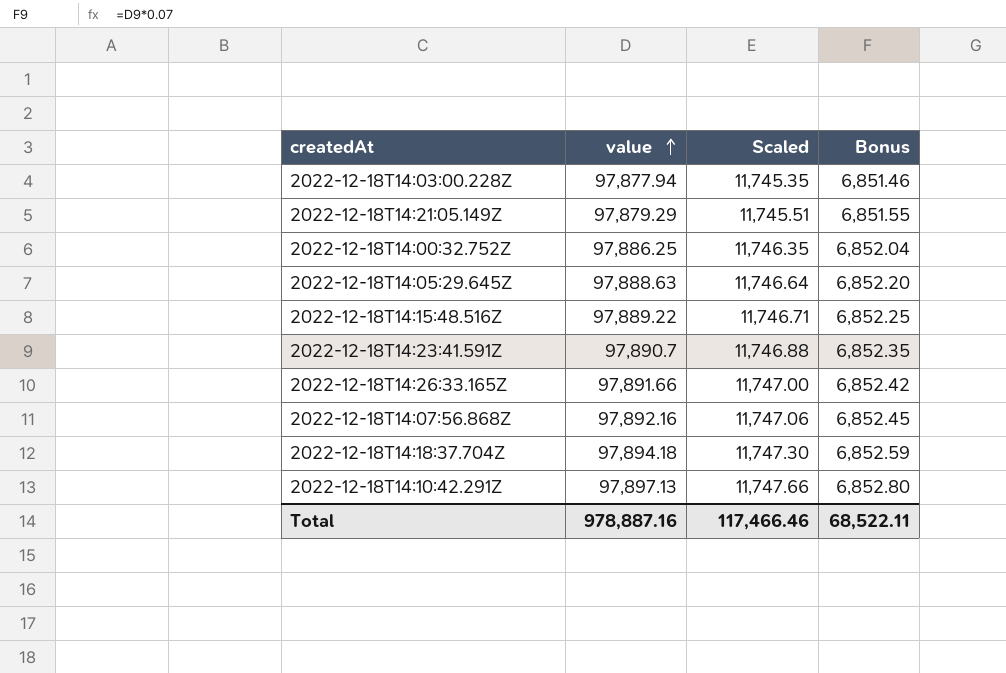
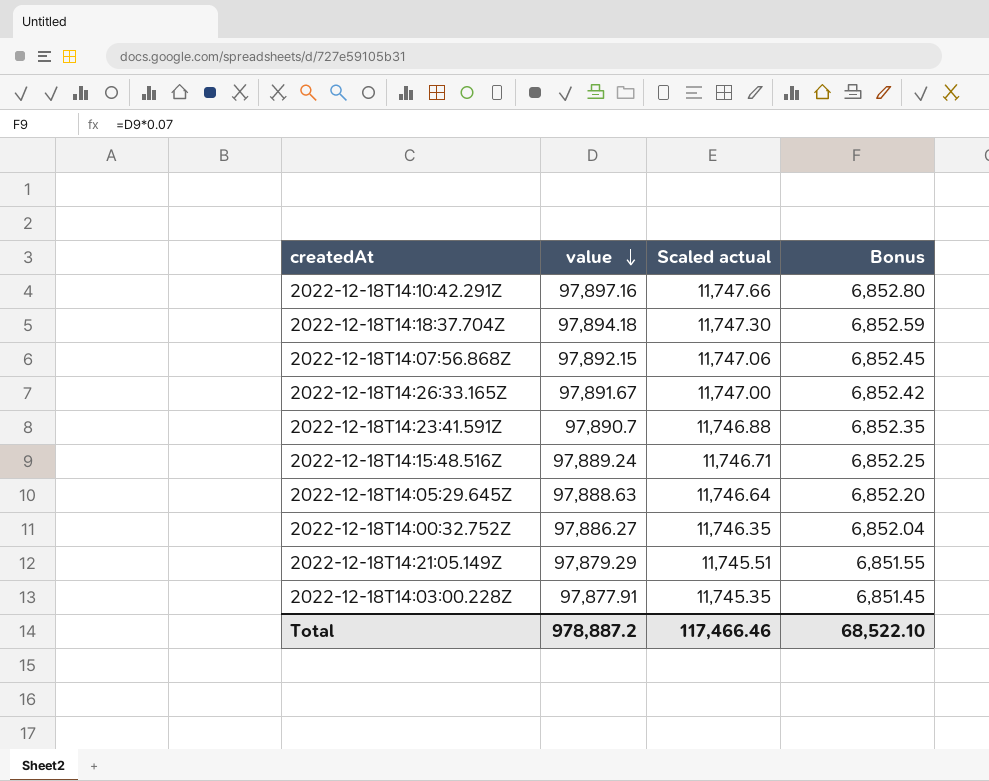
row order: value ascending -> value descending
column name: Scaled -> Scaled actual
2022-12-18T14:10:42.291Z | value: 97,897.13 -> 97,897.16
2022-12-18T14:07:56.868Z | value: 97,892.16 -> 97,892.15
2022-12-18T14:26:33.165Z | value: 97,891.66 -> 97,891.67
2022-12-18T14:15:48.516Z | value: 97,889.22 -> 97,889.24
2022-12-18T14:00:32.752Z | value: 97,886.25 -> 97,886.27
2022-12-18T14:03:00.228Z | value: 97,877.94 -> 97,877.91
2022-12-18T14:03:00.228Z | Bonus: 6,851.46 -> 6,851.45
Total | value: 978,887.16 -> 978,887.2
Total | Bonus: 68,522.11 -> 68,522.10

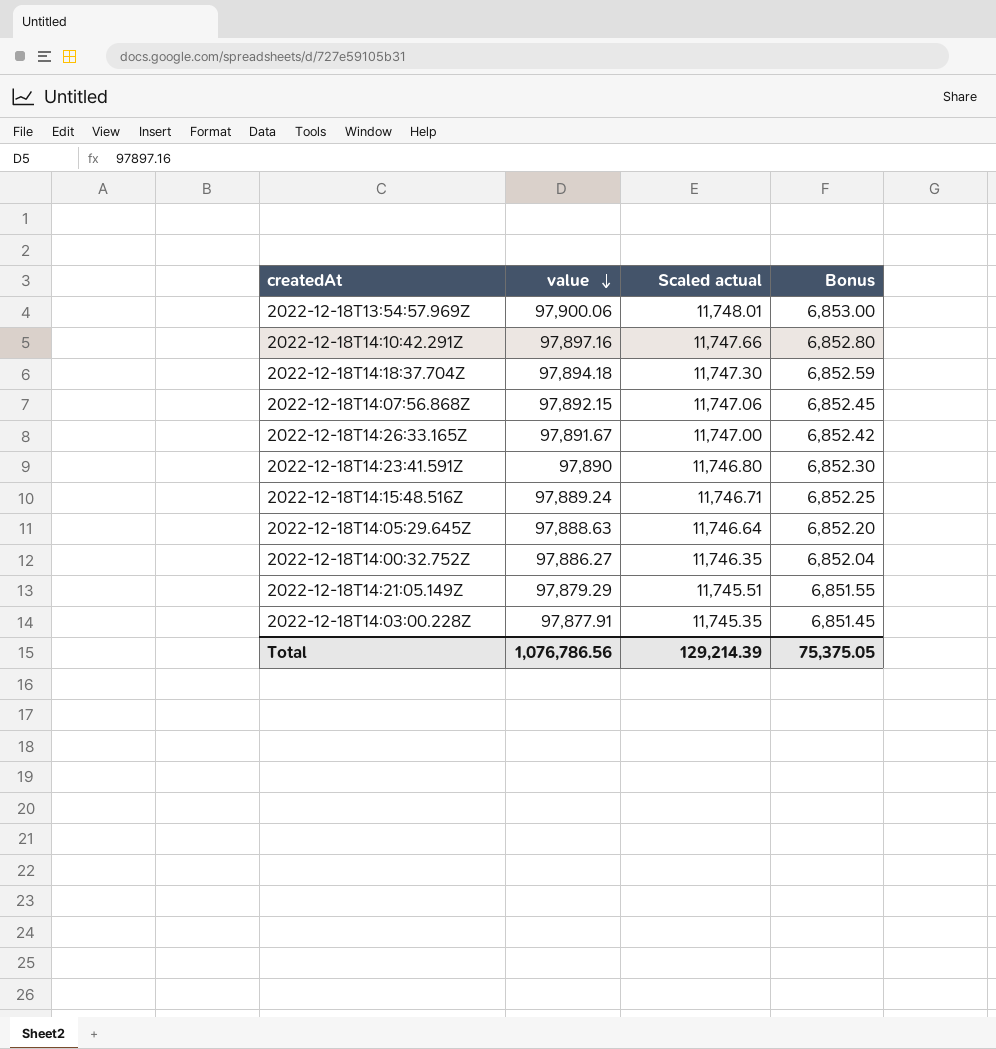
row 2022-12-18T13:54:57.969Z: none -> 97,900.06 | 11,748.01 | 6,853.00
2022-12-18T14:23:41.591Z | value: 97,890.7 -> 97,890
2022-12-18T14:23:41.591Z | Scaled actual: 11,746.88 -> 11,746.80
2022-12-18T14:23:41.591Z | Bonus: 6,852.35 -> 6,852.30
Total | value: 978,887.2 -> 1,076,786.56
Total | Scaled actual: 117,466.46 -> 129,214.39
Total | Bonus: 68,522.10 -> 75,375.05

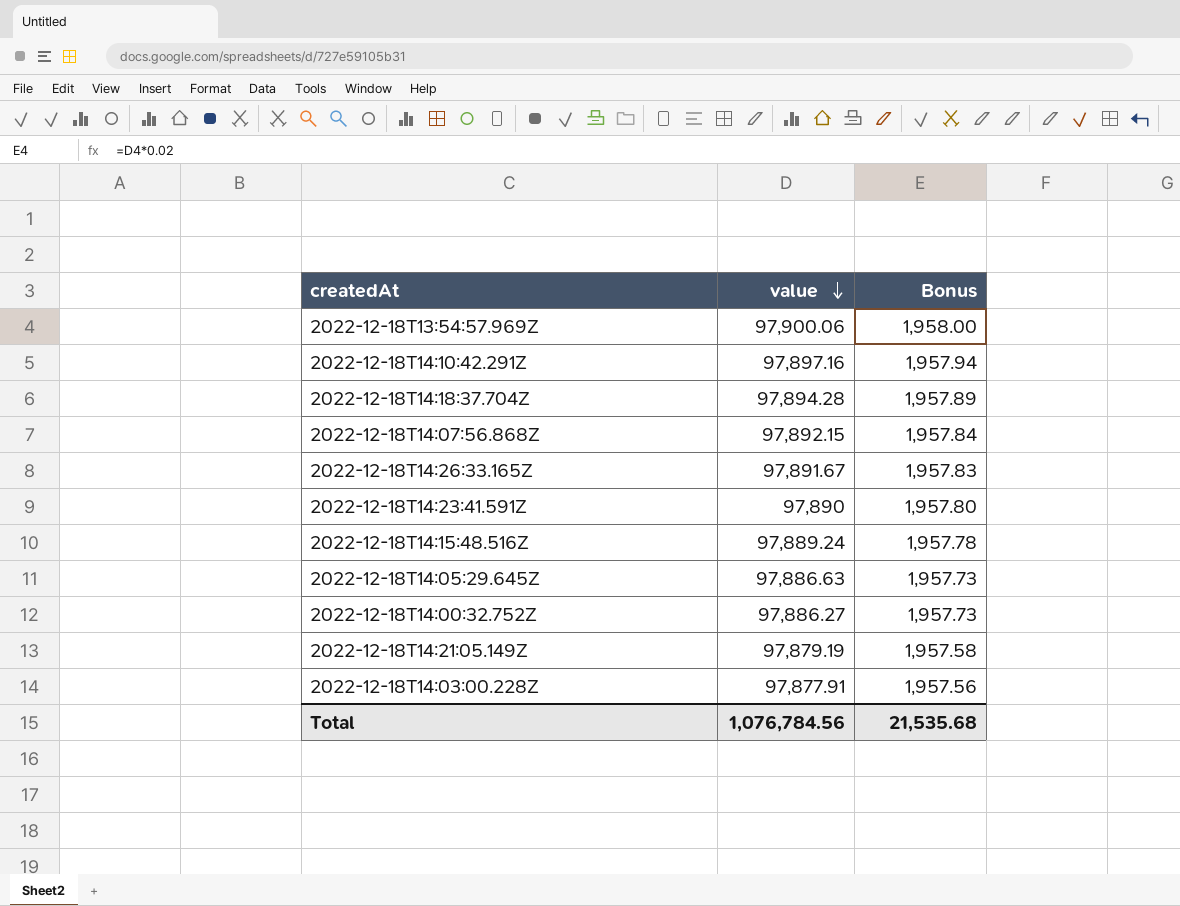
column Scaled actual | formula: [value] * 0.12 -> none
column Bonus | formula: [value] * 0.07 -> [value] * 0.02
2022-12-18T14:18:37.704Z | value: 97,894.18 -> 97,894.28
2022-12-18T14:05:29.645Z | value: 97,888.63 -> 97,886.63
2022-12-18T14:21:05.149Z | value: 97,879.29 -> 97,879.19
Total | value: 1,076,786.56 -> 1,076,784.56
Total | Bonus: 75,375.05 -> 21,535.68

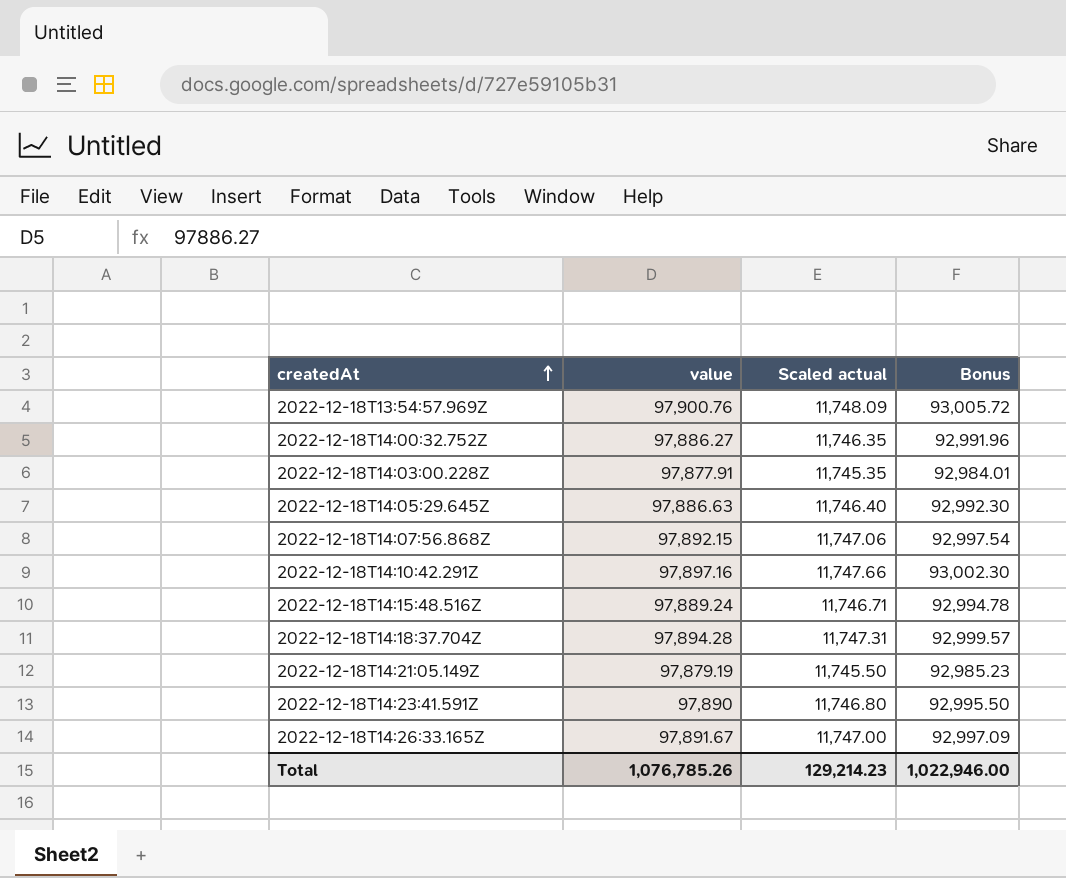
row order: value descending -> createdAt ascending
column Scaled actual | formula: none -> [value] * 0.12
column Bonus | formula: [value] * 0.02 -> [value] * 0.95
2022-12-18T13:54:57.969Z | value: 97,900.06 -> 97,900.76
Total | value: 1,076,784.56 -> 1,076,785.26
Total | Bonus: 21,535.68 -> 1,022,946.00

